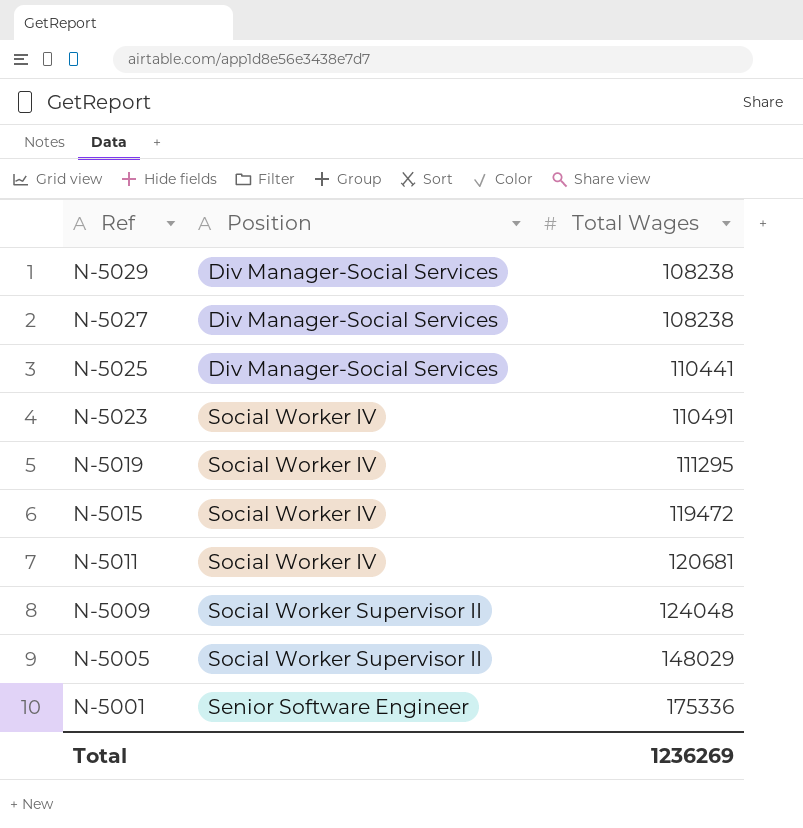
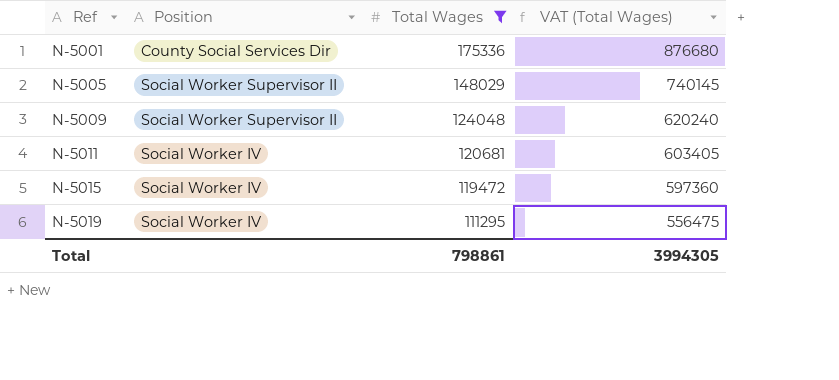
filter: none -> Total Wages >= 111295
row order: Ref descending -> Ref ascending
column VAT (Total Wages) | formula: none -> [Total Wages] * 5
N-5001 | Position: Senior Software Engineer -> County Social Services Dir
Total | Total Wages: 1236269 -> 798861

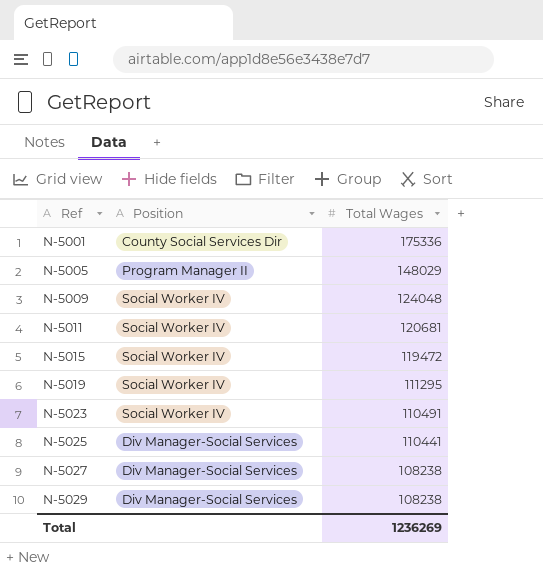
filter: Total Wages >= 111295 -> none
column VAT (Total Wages) | formula: [Total Wages] * 5 -> none
N-5005 | Position: Social Worker Supervisor II -> Program Manager II
N-5009 | Position: Social Worker Supervisor II -> Social Worker IV
Total | Total Wages: 798861 -> 1236269

